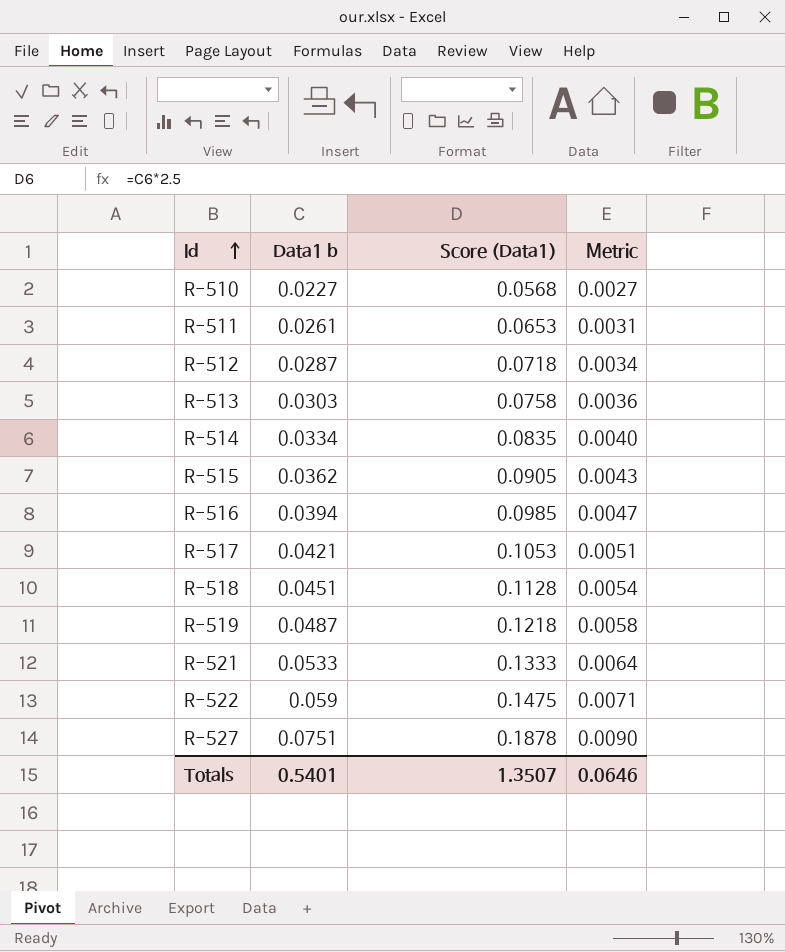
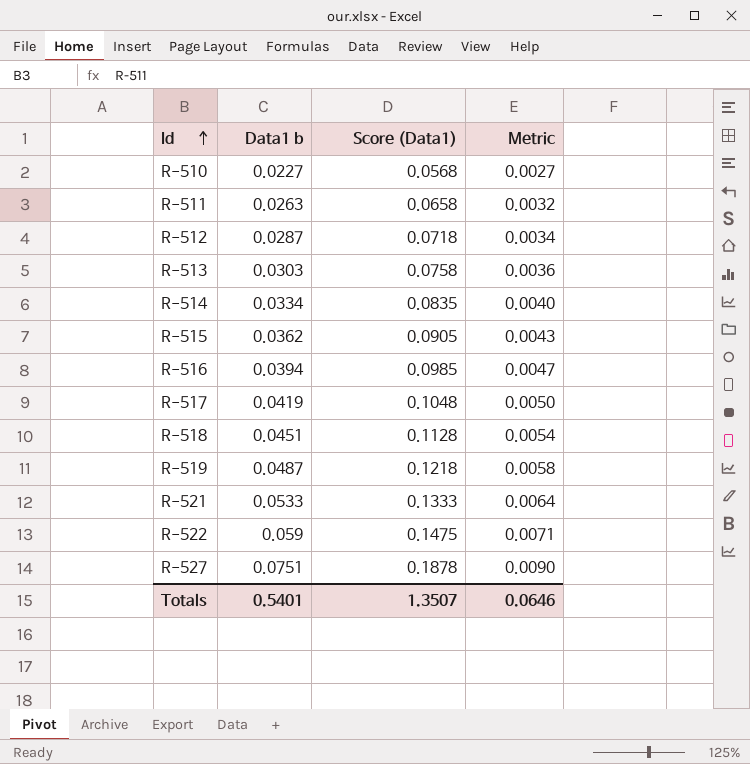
R-511 | Data1 b: 0.0261 -> 0.0263
R-511 | Score (Data1): 0.0653 -> 0.0658
R-511 | Metric: 0.0031 -> 0.0032
R-517 | Data1 b: 0.0421 -> 0.0419
R-517 | Score (Data1): 0.1053 -> 0.1048
R-517 | Metric: 0.0051 -> 0.0050

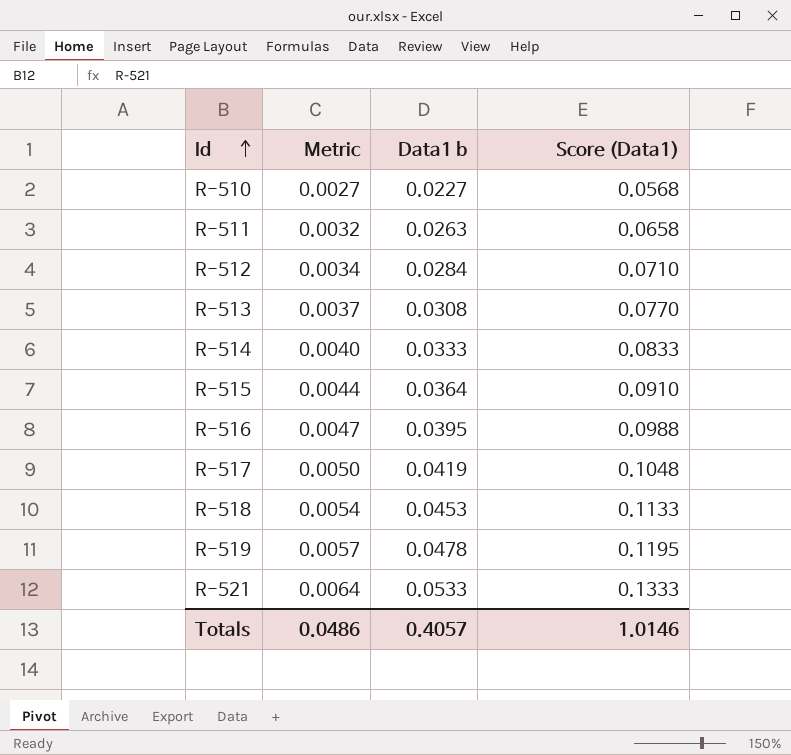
column Metric | position: 4 -> 2
row R-522: 0.059 | 0.1475 | 0.0071 -> none
row R-527: 0.0751 | 0.1878 | 0.0090 -> none
R-512 | Data1 b: 0.0287 -> 0.0284
R-512 | Score (Data1): 0.0718 -> 0.0710
R-513 | Metric: 0.0036 -> 0.0037
R-513 | Data1 b: 0.0303 -> 0.0308
R-513 | Score (Data1): 0.0758 -> 0.0770
R-514 | Data1 b: 0.0334 -> 0.0333
R-514 | Score (Data1): 0.0835 -> 0.0833
R-515 | Metric: 0.0043 -> 0.0044
R-515 | Data1 b: 0.0362 -> 0.0364
R-515 | Score (Data1): 0.0905 -> 0.0910
R-516 | Data1 b: 0.0394 -> 0.0395
R-516 | Score (Data1): 0.0985 -> 0.0988
R-518 | Data1 b: 0.0451 -> 0.0453
R-518 | Score (Data1): 0.1128 -> 0.1133
R-519 | Metric: 0.0058 -> 0.0057
R-519 | Data1 b: 0.0487 -> 0.0478
R-519 | Score (Data1): 0.1218 -> 0.1195
Totals | Metric: 0.0646 -> 0.0486
Totals | Data1 b: 0.5401 -> 0.4057
Totals | Score (Data1): 1.3507 -> 1.0146

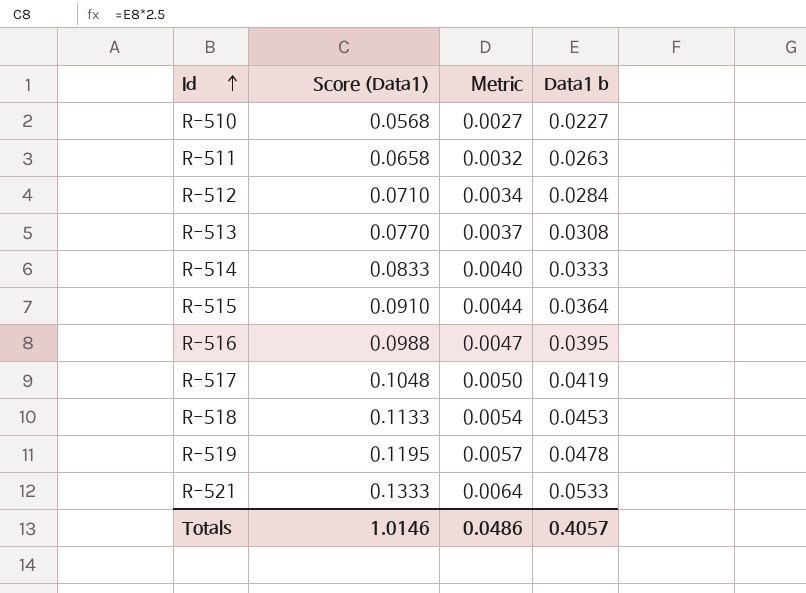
column Score (Data1) | position: 4 -> 2

